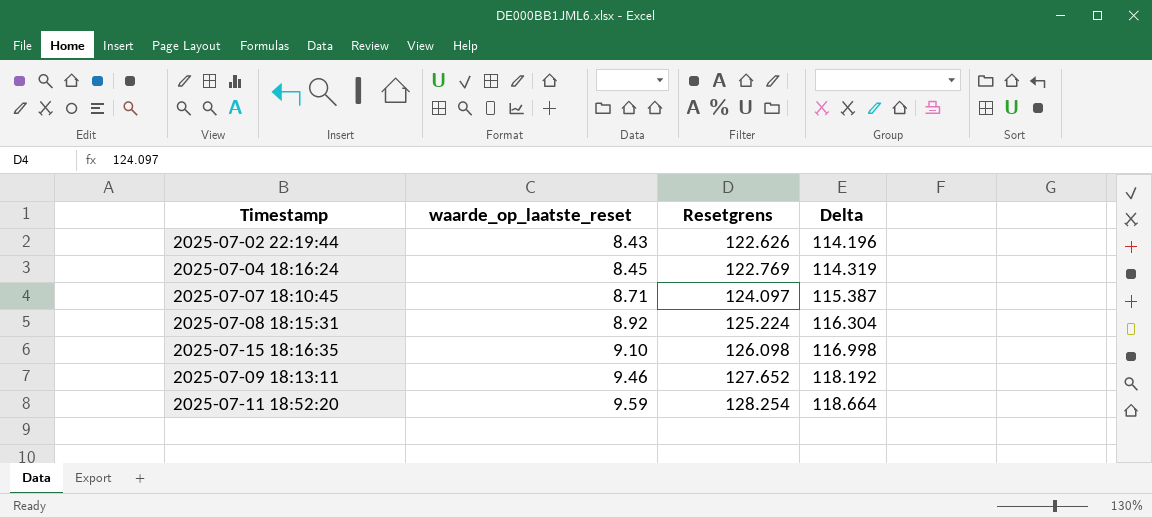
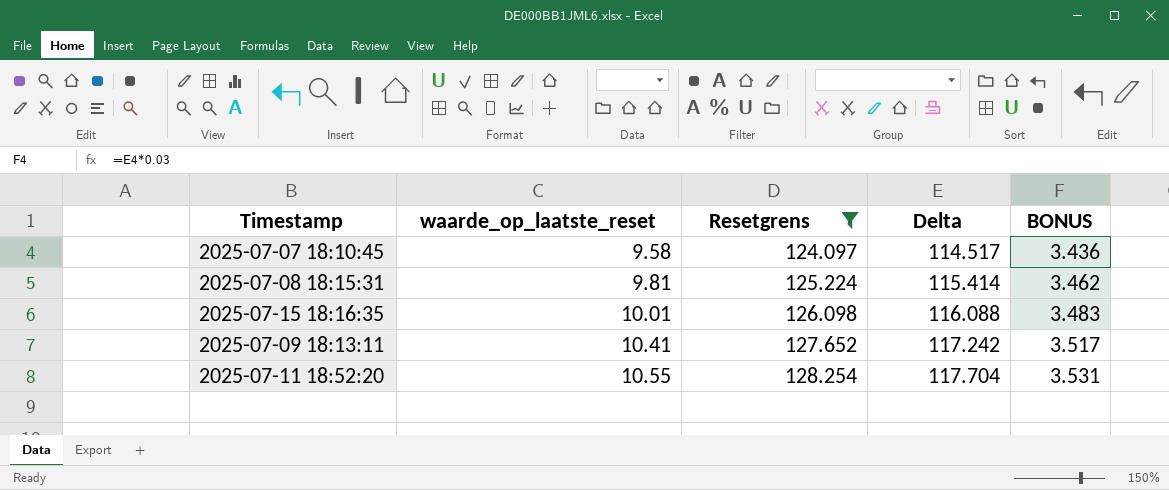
filter: none -> Resetgrens >= 124.097
column BONUS | formula: none -> [Delta] * 0.03
2025-07-07 18:10:45 | waarde_op_laatste_reset: 8.71 -> 9.58
2025-07-07 18:10:45 | Delta: 115.387 -> 114.517
2025-07-08 18:15:31 | waarde_op_laatste_reset: 8.92 -> 9.81
2025-07-08 18:15:31 | Delta: 116.304 -> 115.414
2025-07-15 18:16:35 | waarde_op_laatste_reset: 9.10 -> 10.01
2025-07-15 18:16:35 | Delta: 116.998 -> 116.088
2025-07-09 18:13:11 | waarde_op_laatste_reset: 9.46 -> 10.41
2025-07-09 18:13:11 | Delta: 118.192 -> 117.242
2025-07-11 18:52:20 | waarde_op_laatste_reset: 9.59 -> 10.55
2025-07-11 18:52:20 | Delta: 118.664 -> 117.704

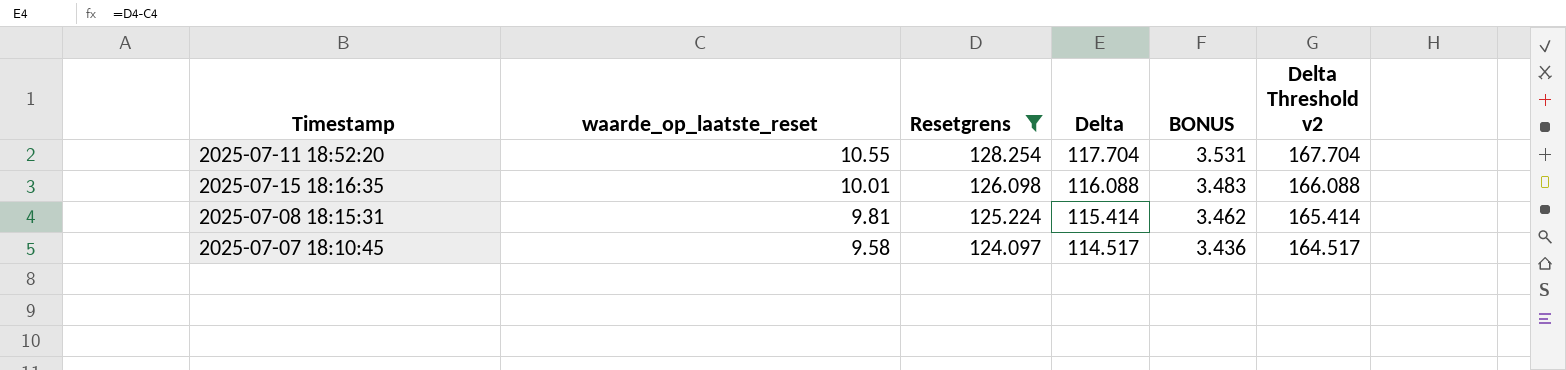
row order: waarde_op_laatste_reset ascending -> waarde_op_laatste_reset descending
column Delta Threshold v2 | formula: none -> [Delta] + 50
row 2025-07-09 18:13:11: 10.41 | 127.652 | 117.242 | 3.517 -> none

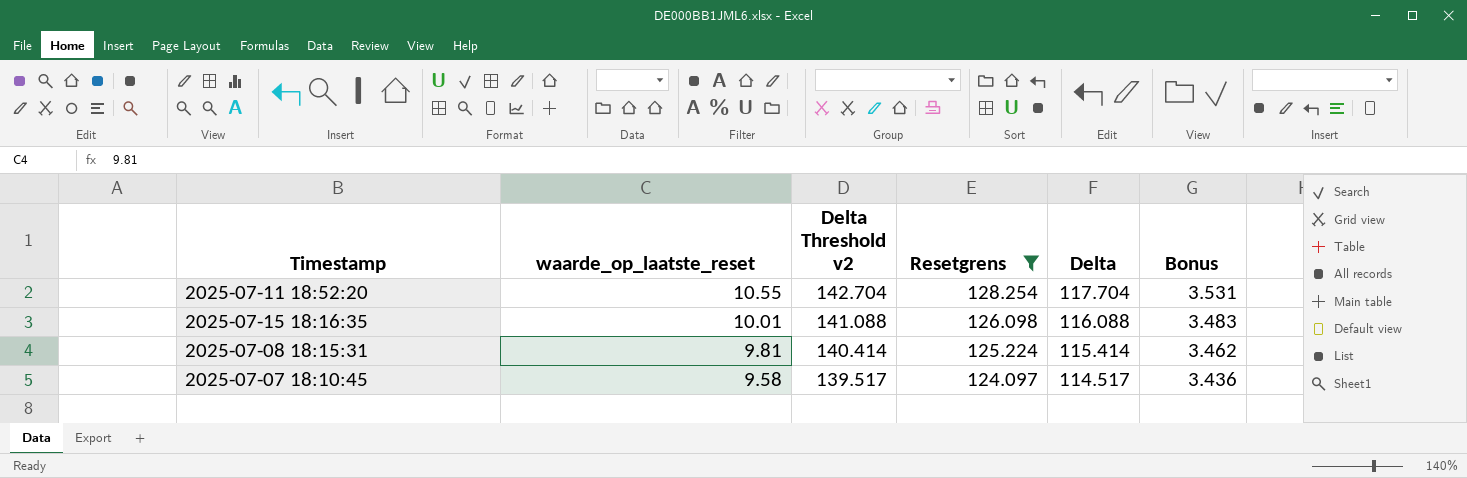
column Delta Threshold v2 | formula: [Delta] + 50 -> [Delta] + 25
column Delta Threshold v2 | position: 6 -> 3
column name: BONUS -> Bonus

